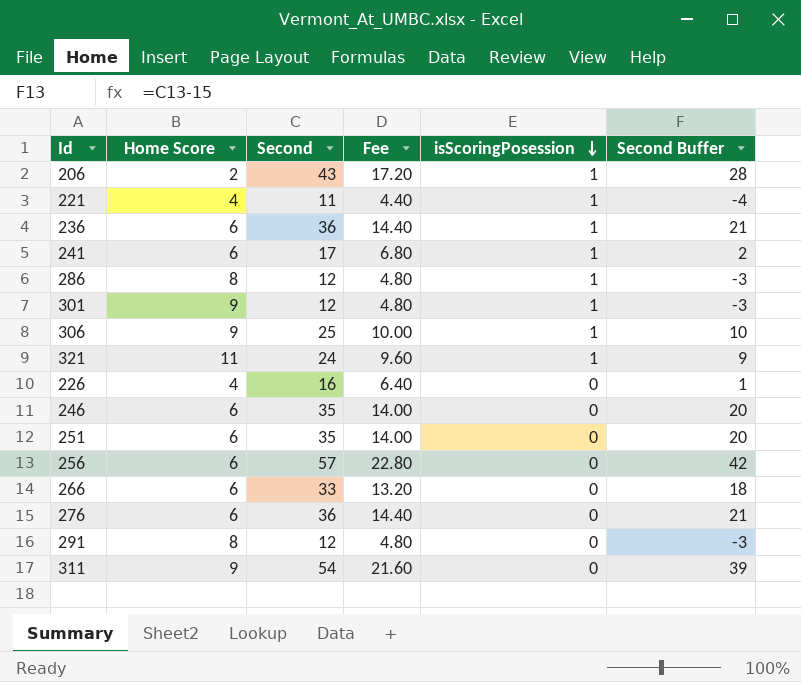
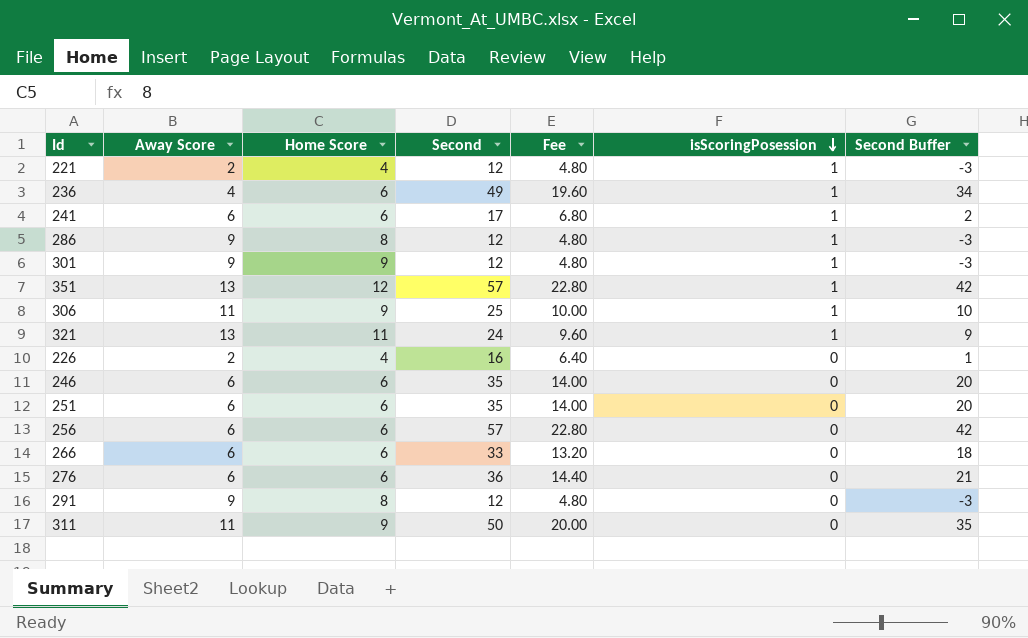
column Away Score | position: none -> 2
row 206: 2 | 43 | 17.20 | 1 | 28 -> none
221 | Second: 11 -> 12
221 | Fee: 4.40 -> 4.80
221 | Second Buffer: -4 -> -3
236 | Second: 36 -> 49
236 | Fee: 14.40 -> 19.60
236 | Second Buffer: 21 -> 34
row 351: none -> 13 | 12 | 57 | 22.80 | 1 | 42
311 | Second: 54 -> 50
311 | Fee: 21.60 -> 20.00
311 | Second Buffer: 39 -> 35

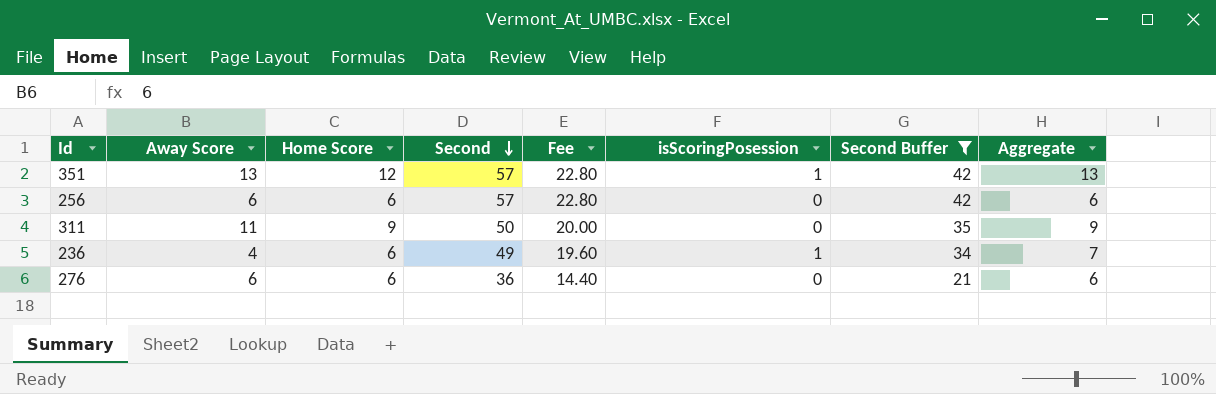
filter: none -> Second Buffer >= 21
row order: isScoringPosession descending -> Second descending
column Aggregate | formula: none -> [Home Score] + [isScoringPosession]

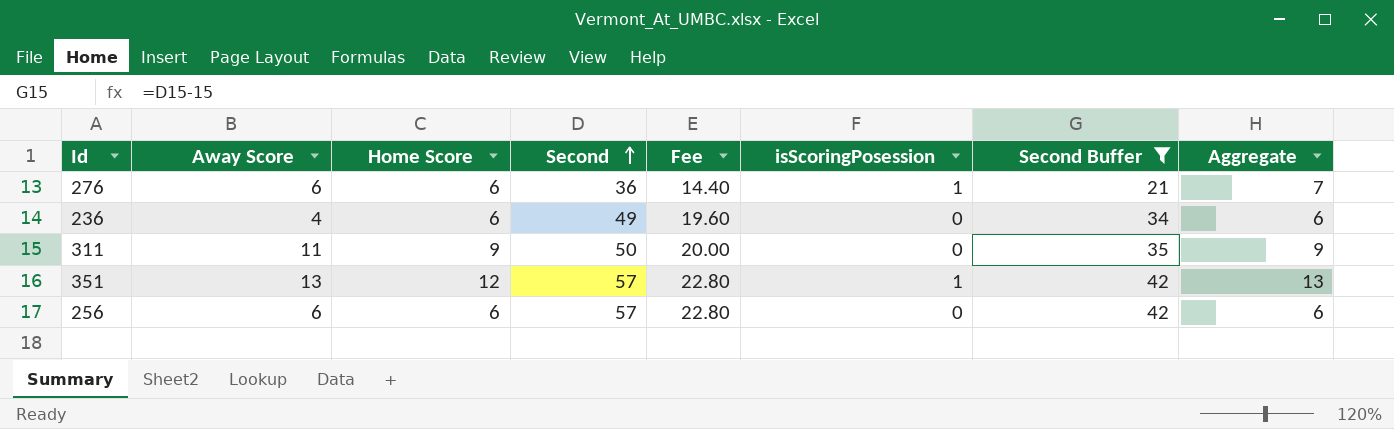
row order: Second descending -> Second ascending
276 | isScoringPosession: 0 -> 1
276 | Aggregate: 6 -> 7
236 | isScoringPosession: 1 -> 0
236 | Aggregate: 7 -> 6

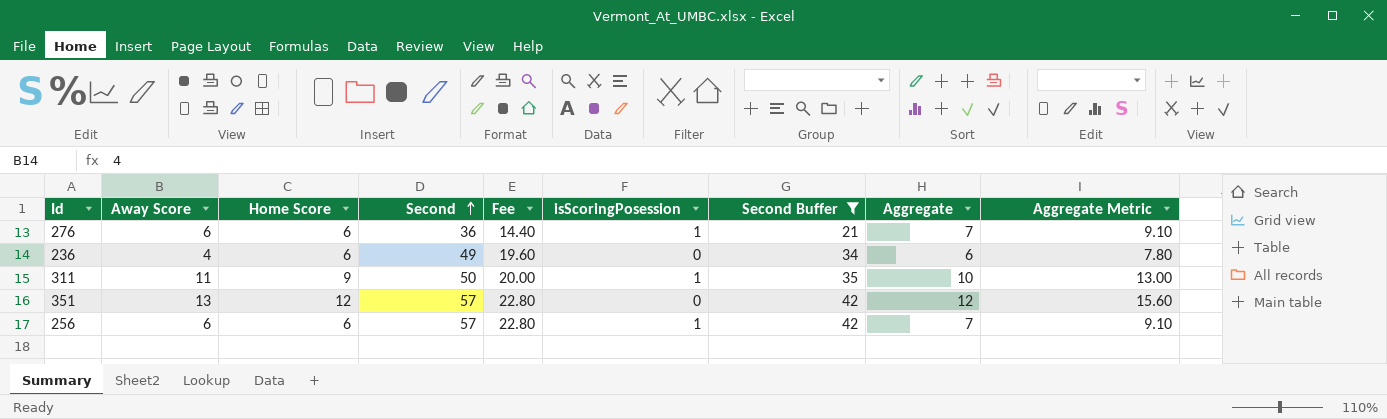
column Aggregate Metric | formula: none -> [Aggregate] * 1.3
311 | isScoringPosession: 0 -> 1
311 | Aggregate: 9 -> 10
351 | isScoringPosession: 1 -> 0
351 | Aggregate: 13 -> 12
256 | isScoringPosession: 0 -> 1
256 | Aggregate: 6 -> 7

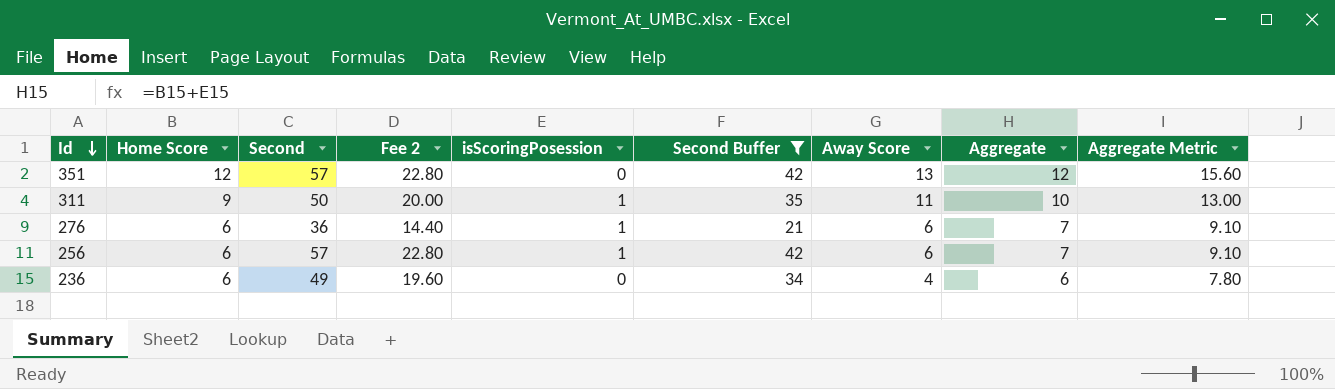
row order: Second ascending -> Id descending
column name: Fee -> Fee 2
column Away Score | position: 2 -> 7

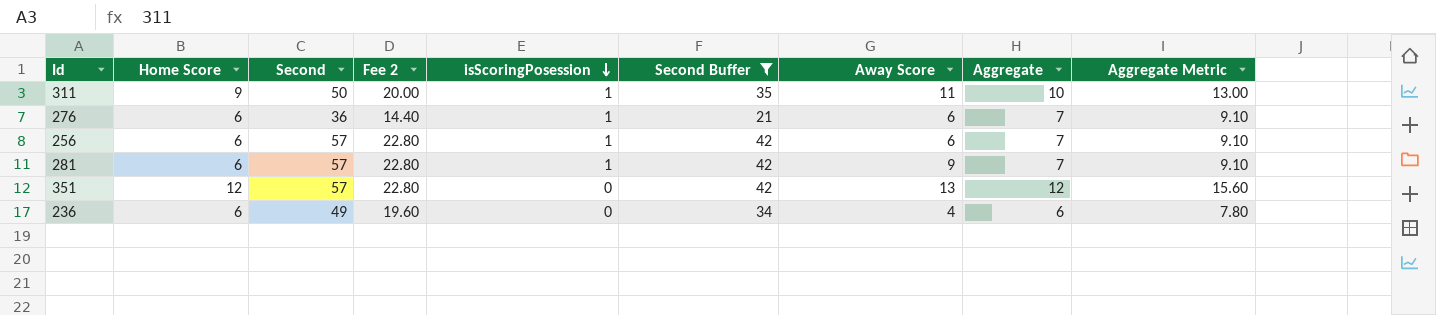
row order: Id descending -> isScoringPosession descending
row 281: none -> 6 | 57 | 22.80 | 1 | 42 | 9 | 7 | 9.10

